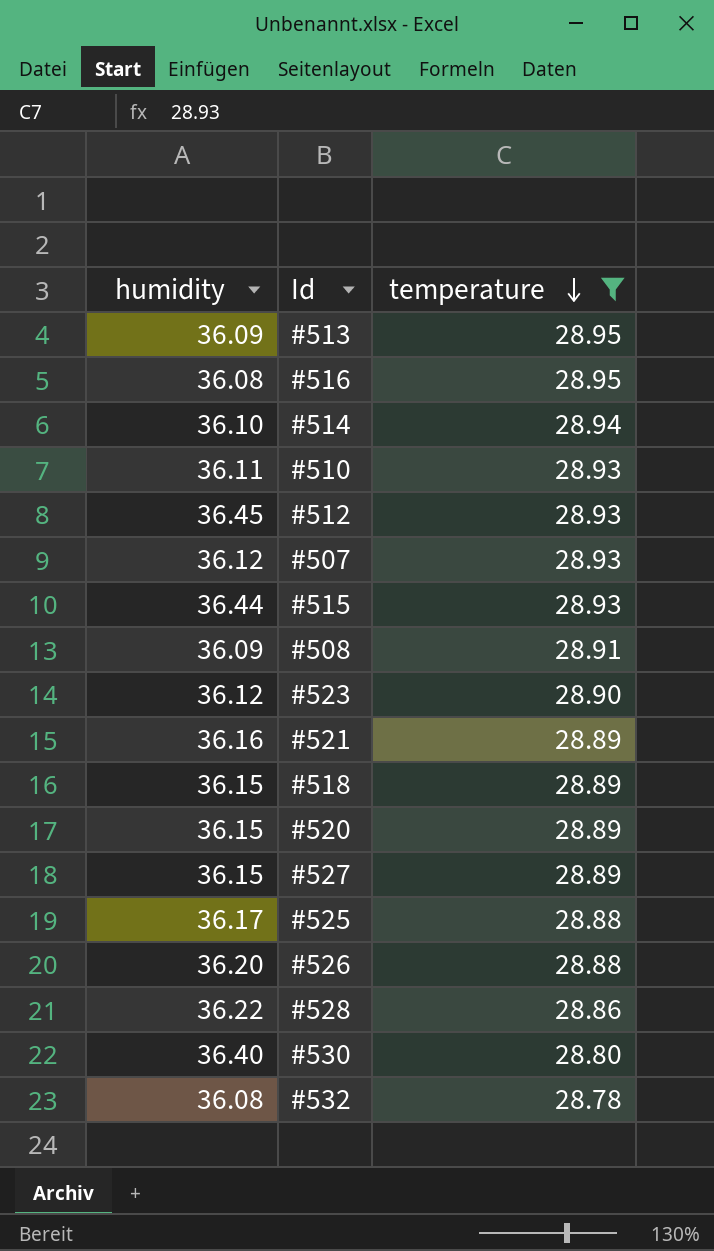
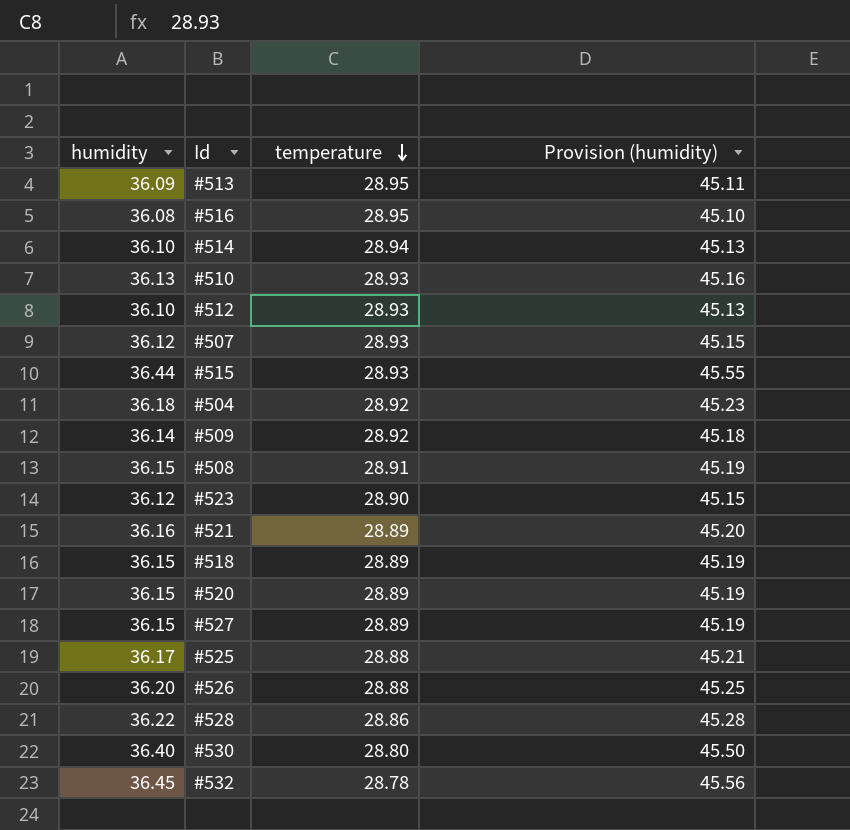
filter: temperature != 28.92 -> none
column Provision (humidity) | formula: none -> [humidity] * 1.25
#510 | humidity: 36.11 -> 36.13
#512 | humidity: 36.45 -> 36.10
#508 | humidity: 36.09 -> 36.15
#532 | humidity: 36.08 -> 36.45

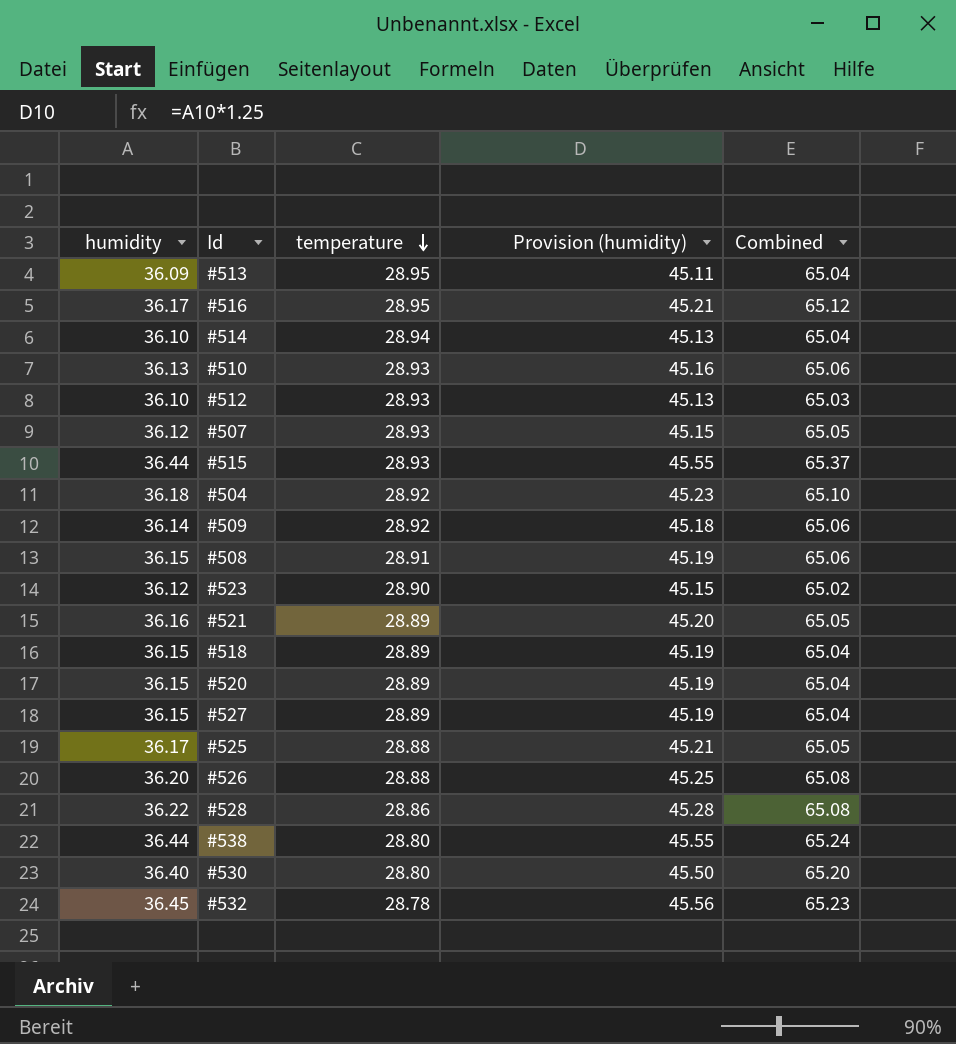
column Combined | formula: none -> [humidity] + [temperature]
#516 | humidity: 36.08 -> 36.17
#516 | Provision (humidity): 45.10 -> 45.21
row #538: none -> 36.44 | 28.80 | 45.55 | 65.24

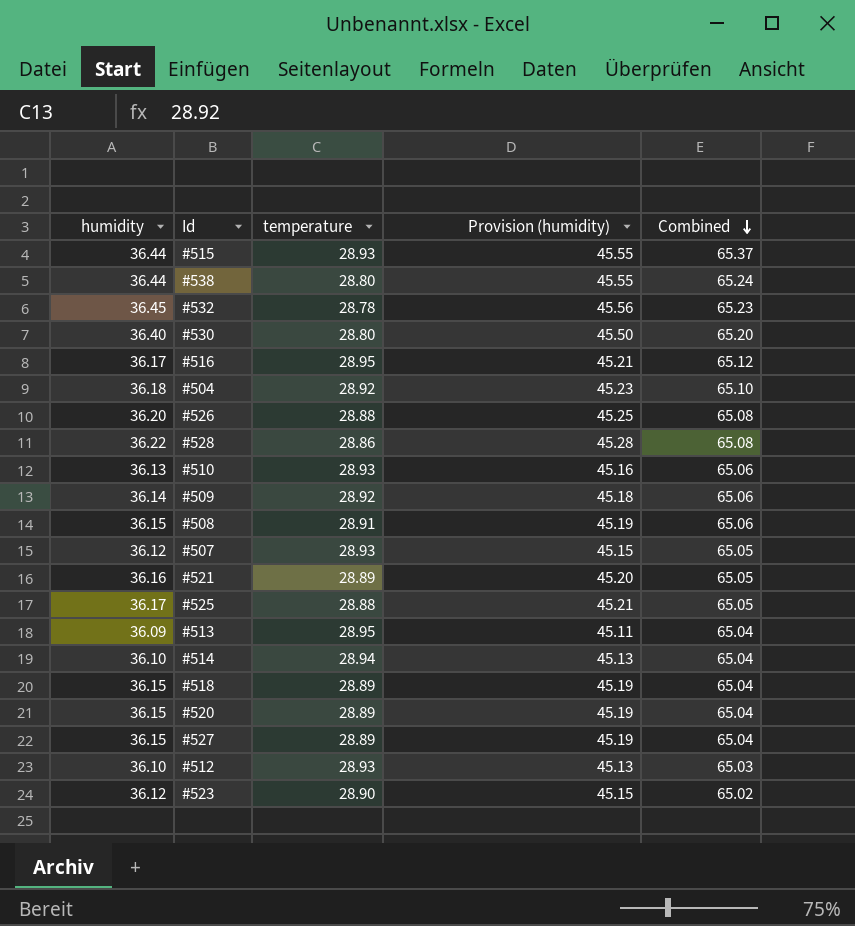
row order: temperature descending -> Combined descending

